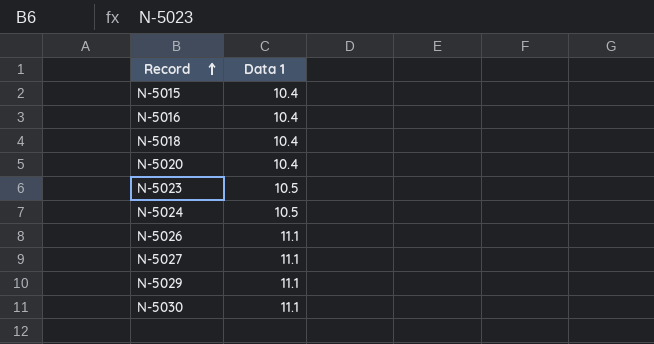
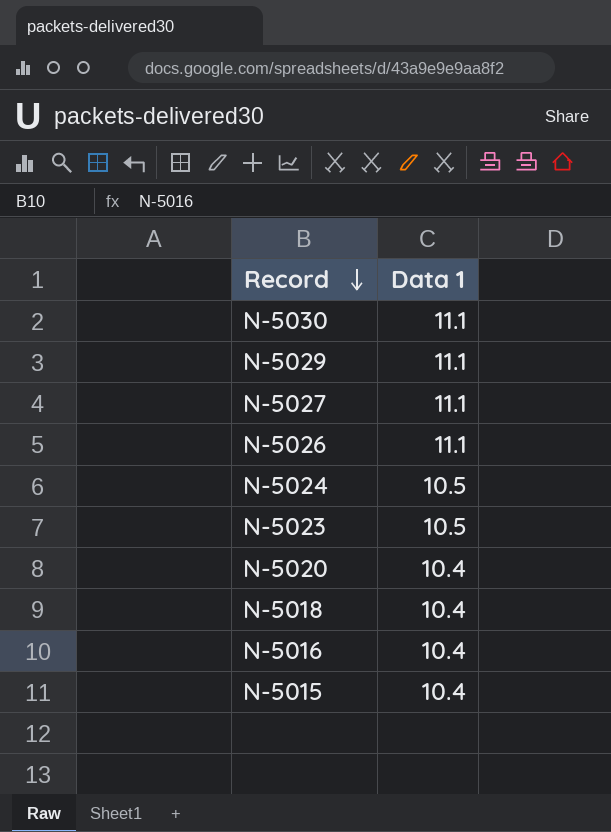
row order: Record ascending -> Record descending

